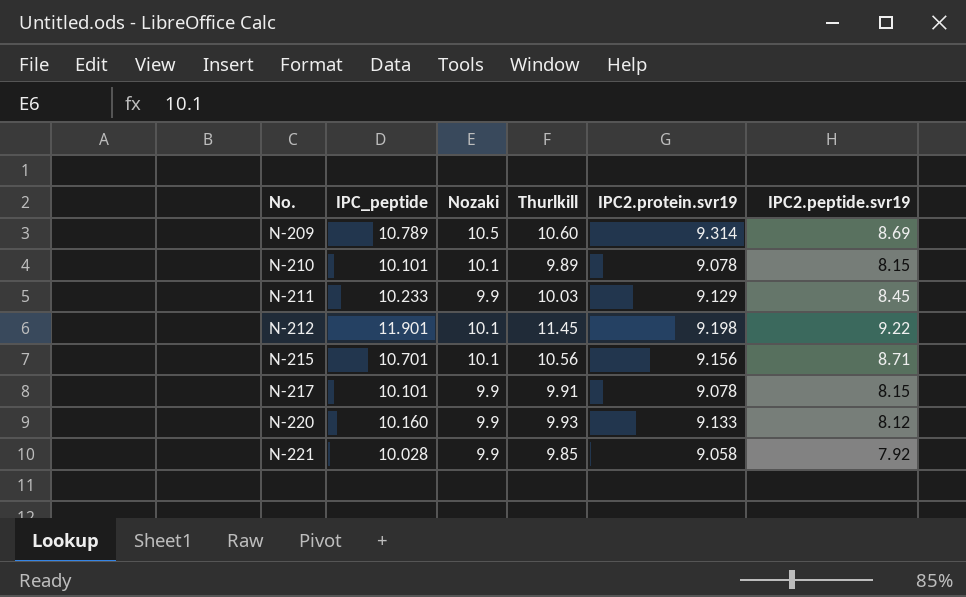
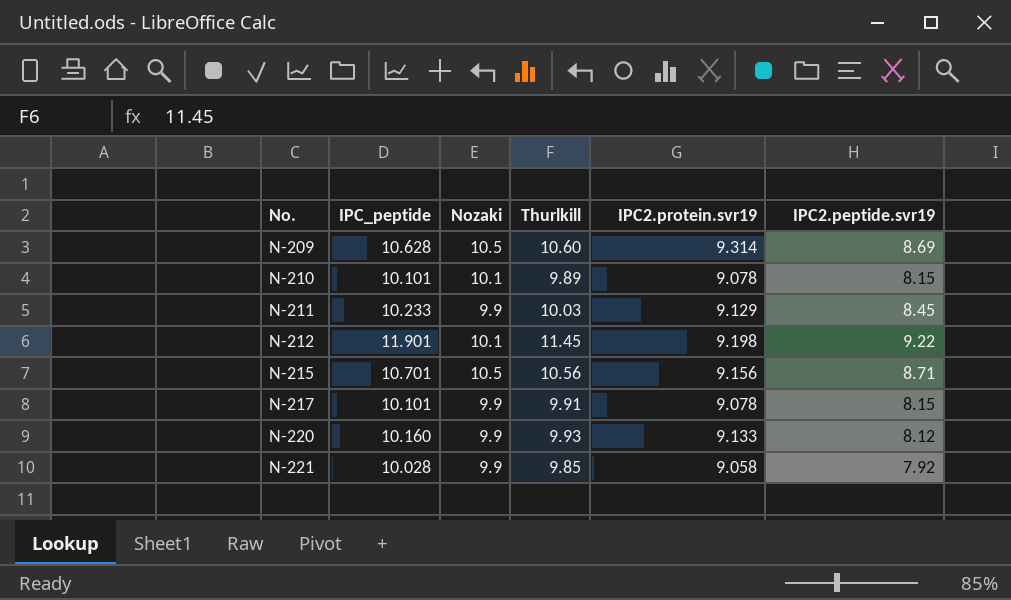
N-209 | IPC_peptide: 10.789 -> 10.628
N-215 | Nozaki: 10.1 -> 10.5

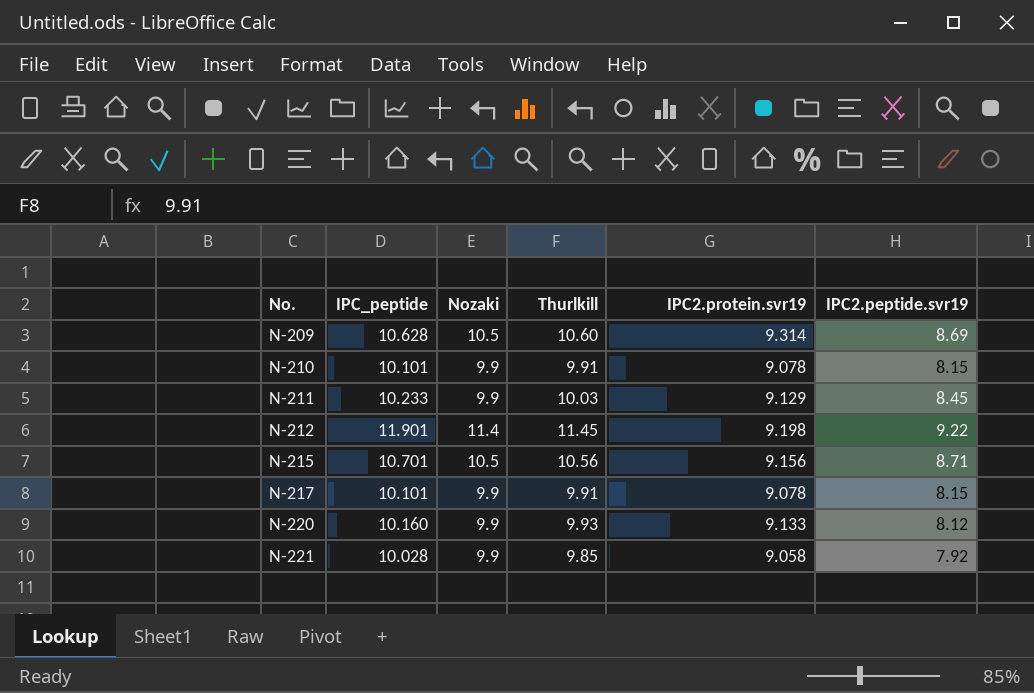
N-210 | Nozaki: 10.1 -> 9.9
N-210 | Thurlkill: 9.89 -> 9.91
N-212 | Nozaki: 10.1 -> 11.4

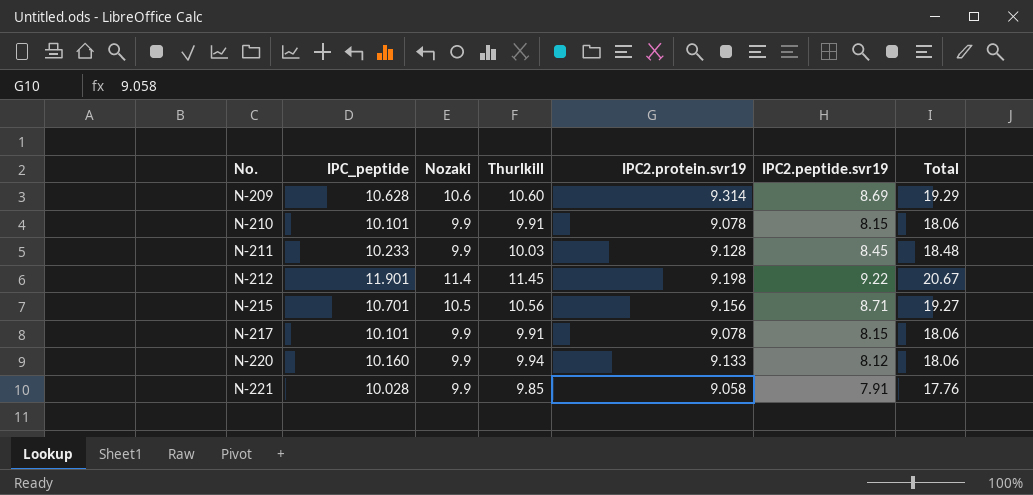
column Total | formula: none -> [Thurlkill] + [IPC2.peptide.svr19]
N-209 | Nozaki: 10.5 -> 10.6
N-211 | IPC2.protein.svr19: 9.129 -> 9.128
N-220 | Thurlkill: 9.93 -> 9.94
N-221 | IPC2.peptide.svr19: 7.92 -> 7.91

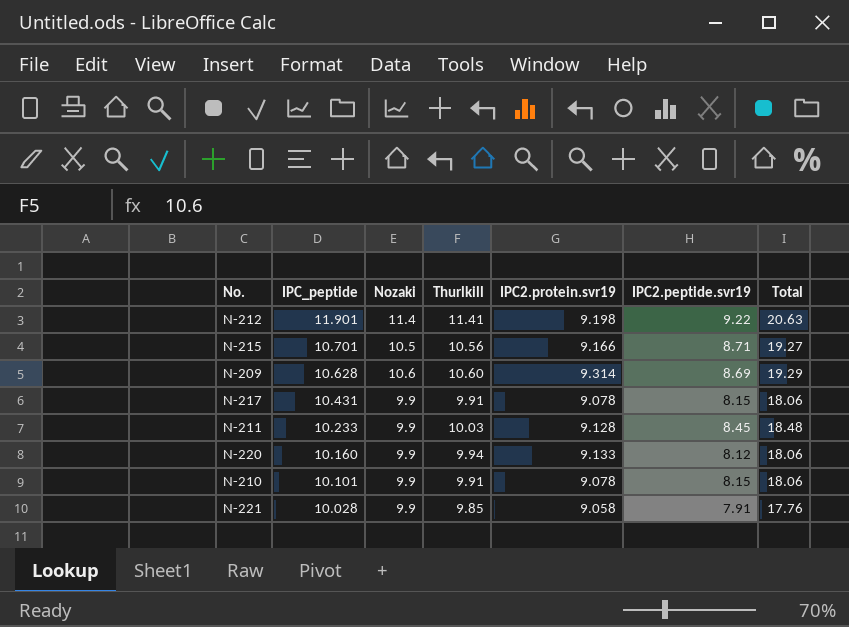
row order: No. ascending -> IPC_peptide descending
N-212 | Thurlkill: 11.45 -> 11.41
N-212 | Total: 20.67 -> 20.63
N-215 | IPC2.protein.svr19: 9.156 -> 9.166
N-217 | IPC_peptide: 10.101 -> 10.431

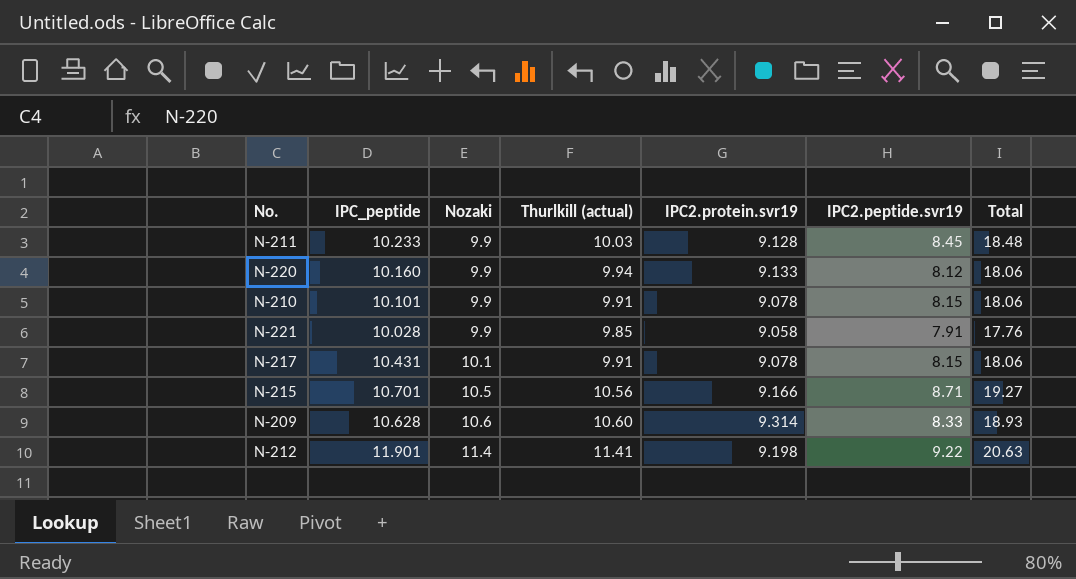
row order: IPC_peptide descending -> Nozaki ascending
column name: Thurlkill -> Thurlkill (actual)
N-217 | Nozaki: 9.9 -> 10.1
N-209 | IPC2.peptide.svr19: 8.69 -> 8.33
N-209 | Total: 19.29 -> 18.93

